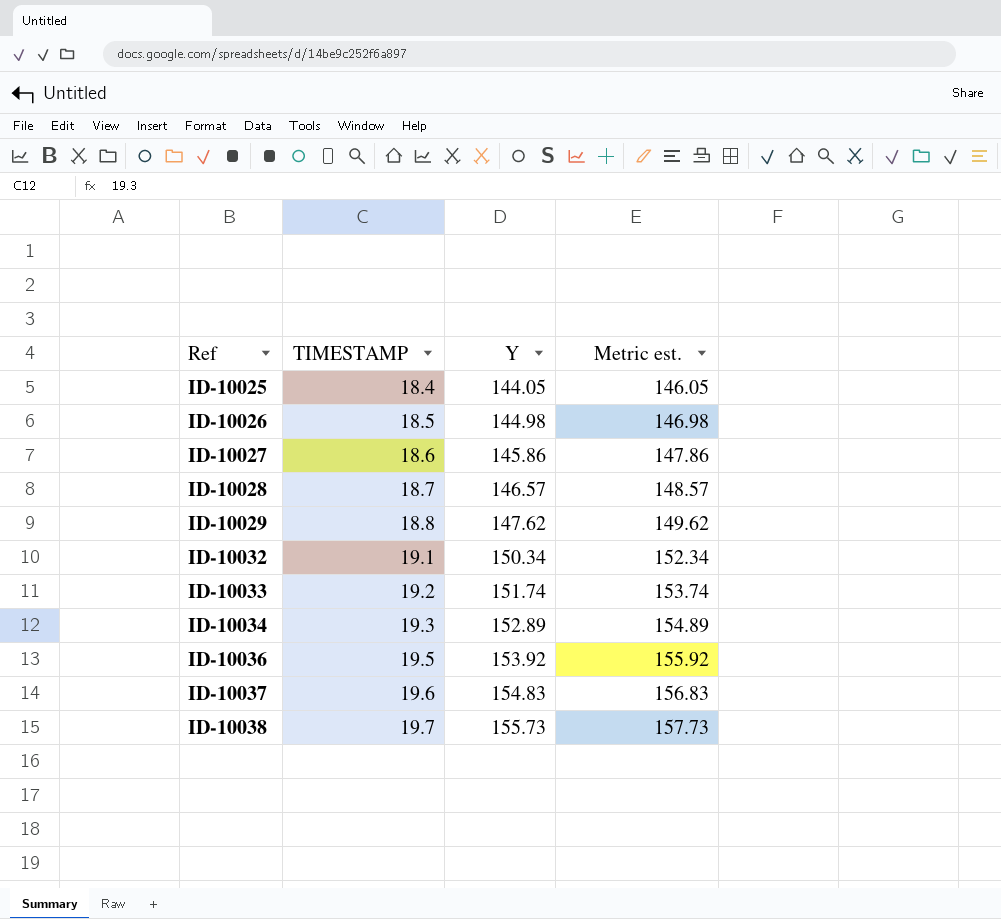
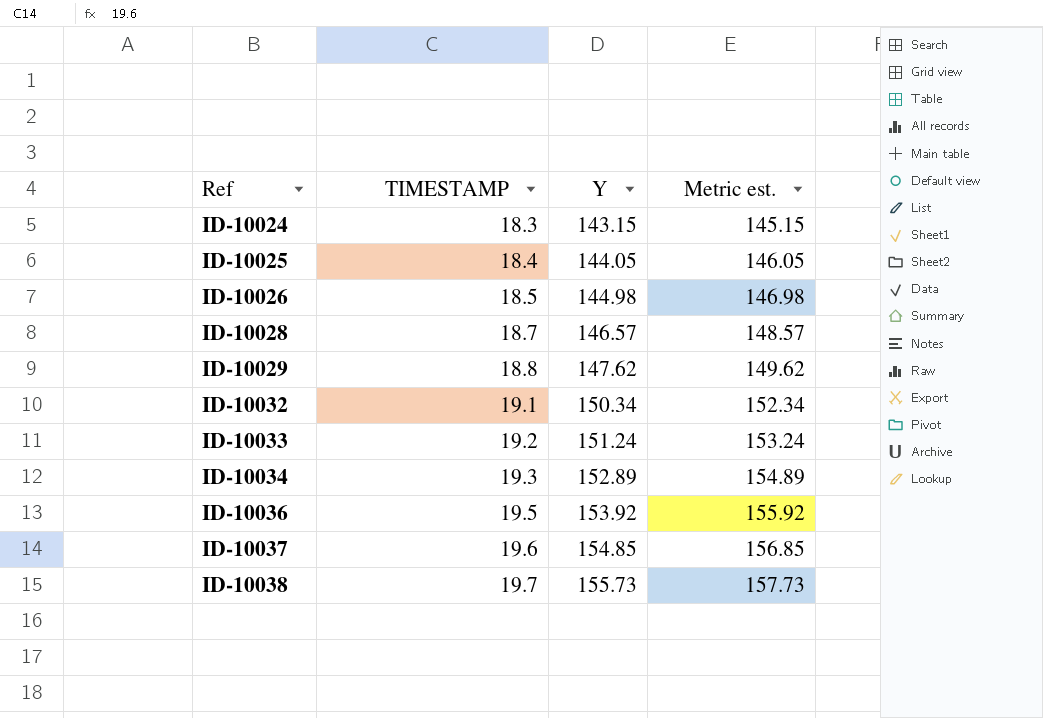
row ID-10027: 18.6 | 145.86 | 147.86 -> none
row ID-10024: none -> 18.3 | 143.15 | 145.15
ID-10033 | Y: 151.74 -> 151.24
ID-10033 | Metric est.: 153.74 -> 153.24
ID-10037 | Y: 154.83 -> 154.85
ID-10037 | Metric est.: 156.83 -> 156.85

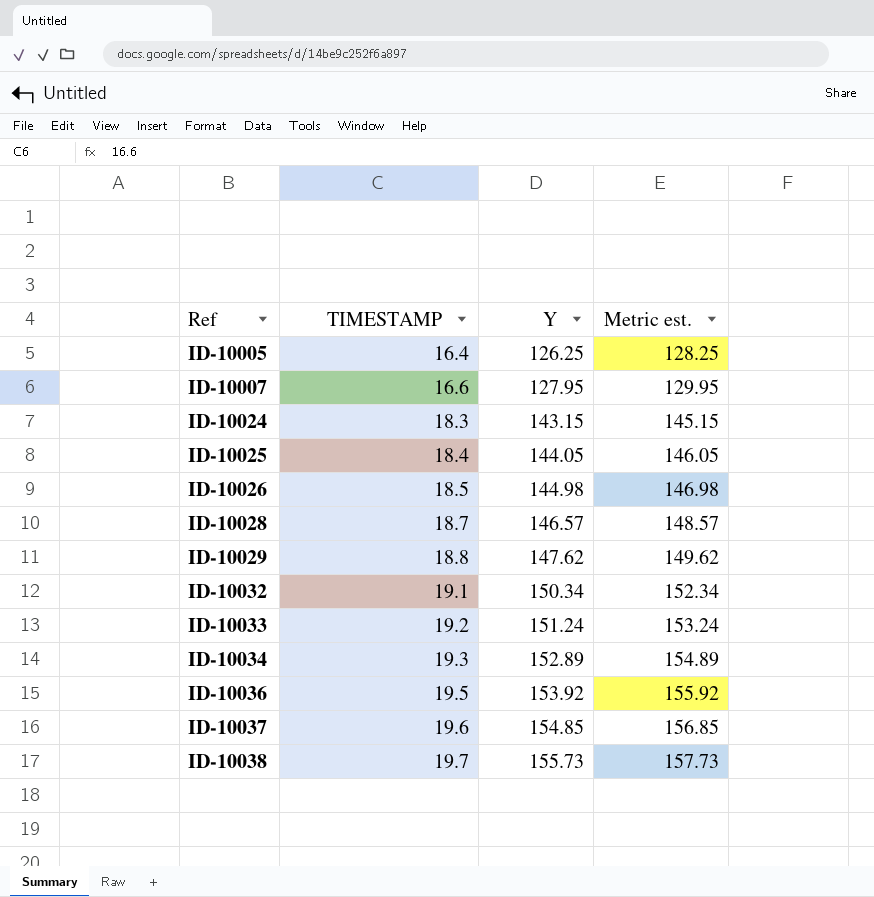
row ID-10005: none -> 16.4 | 126.25 | 128.25
row ID-10007: none -> 16.6 | 127.95 | 129.95

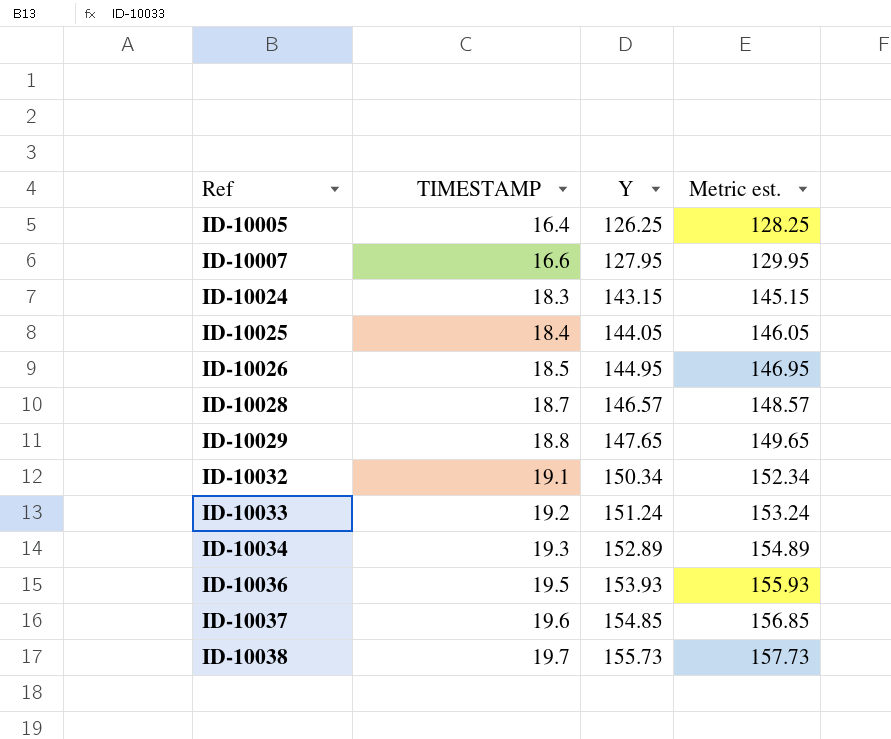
ID-10026 | Y: 144.98 -> 144.95
ID-10026 | Metric est.: 146.98 -> 146.95
ID-10029 | Y: 147.62 -> 147.65
ID-10029 | Metric est.: 149.62 -> 149.65
ID-10036 | Y: 153.92 -> 153.93
ID-10036 | Metric est.: 155.92 -> 155.93

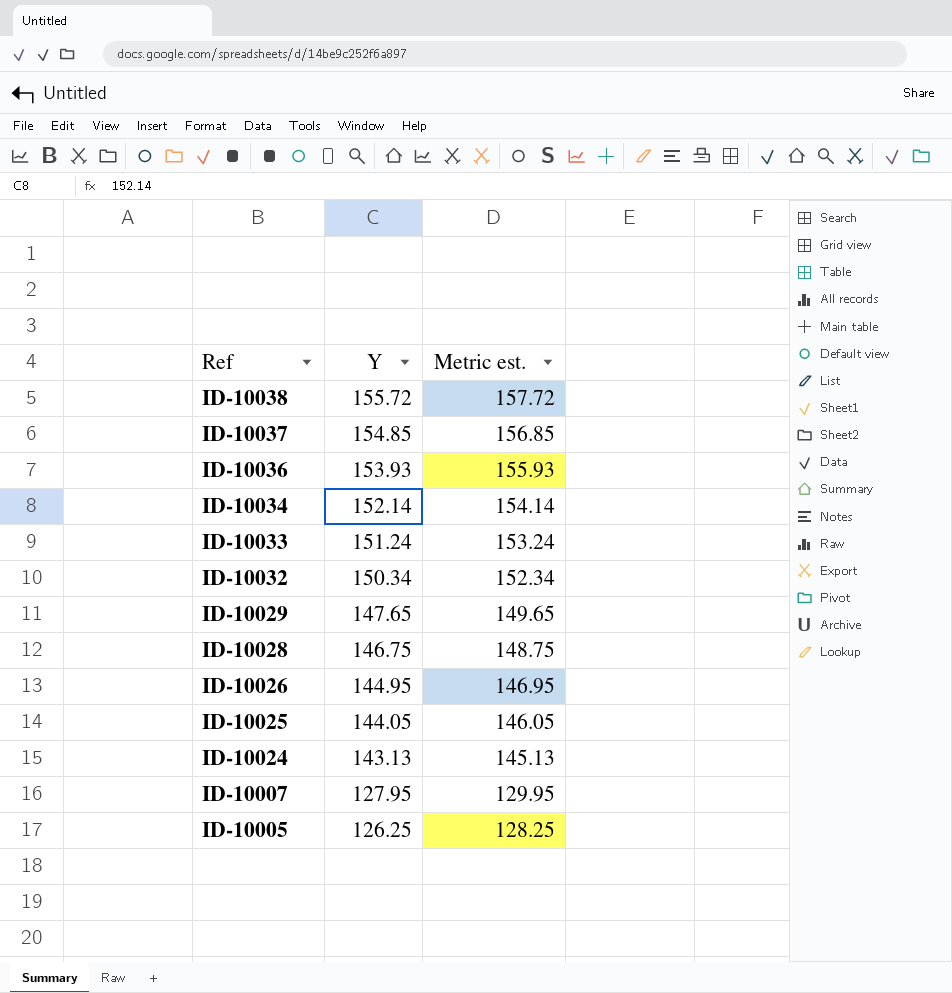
row order: Ref ascending -> Ref descending
column TIMESTAMP | position: 2 -> none
ID-10038 | Y: 155.73 -> 155.72
ID-10038 | Metric est.: 157.73 -> 157.72
ID-10034 | Y: 152.89 -> 152.14
ID-10034 | Metric est.: 154.89 -> 154.14
ID-10028 | Y: 146.57 -> 146.75
ID-10028 | Metric est.: 148.57 -> 148.75
ID-10024 | Y: 143.15 -> 143.13
ID-10024 | Metric est.: 145.15 -> 145.13

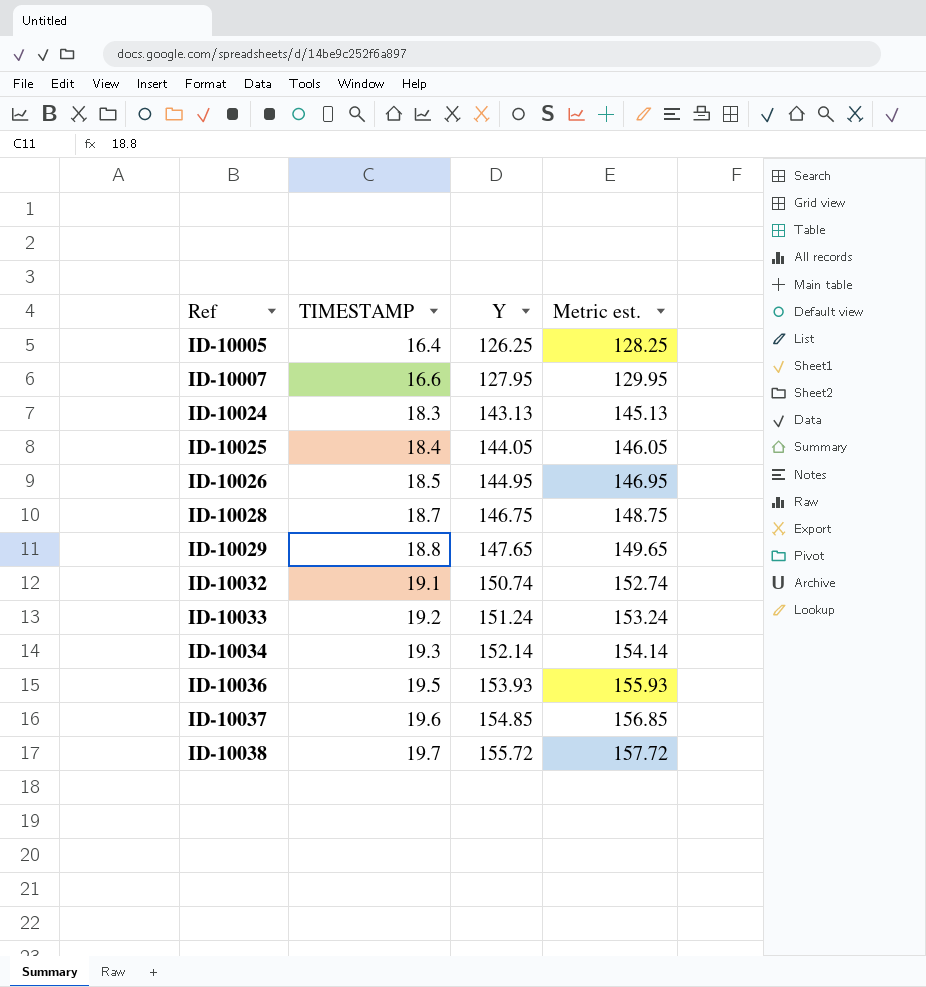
row order: Ref descending -> Ref ascending
column TIMESTAMP | position: none -> 2
ID-10032 | Y: 150.34 -> 150.74
ID-10032 | Metric est.: 152.34 -> 152.74

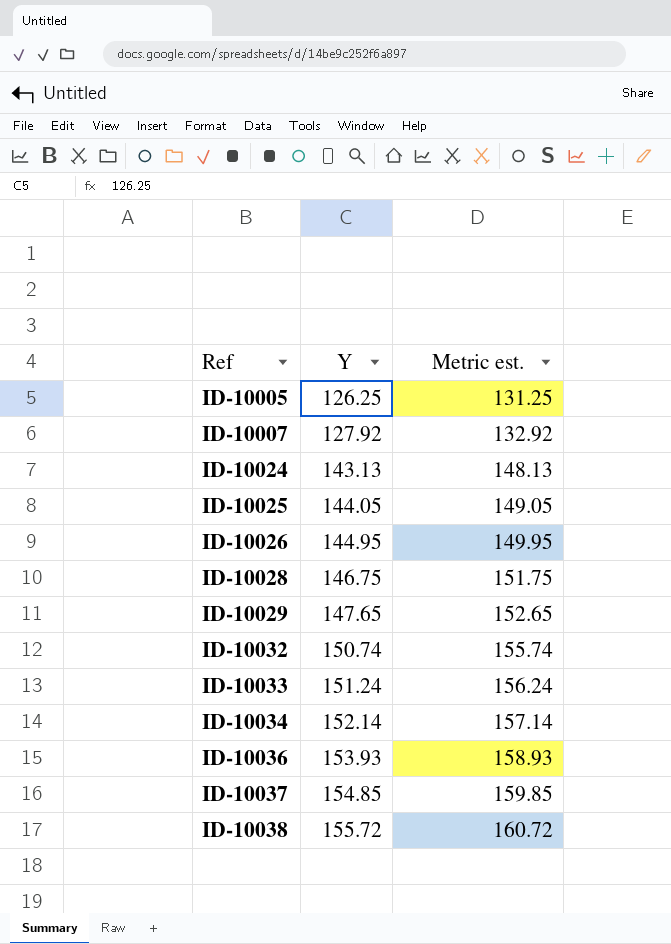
column TIMESTAMP | position: 2 -> none
column Metric est. | formula: [Y] + 2 -> [Y] + 5
ID-10007 | Y: 127.95 -> 127.92

